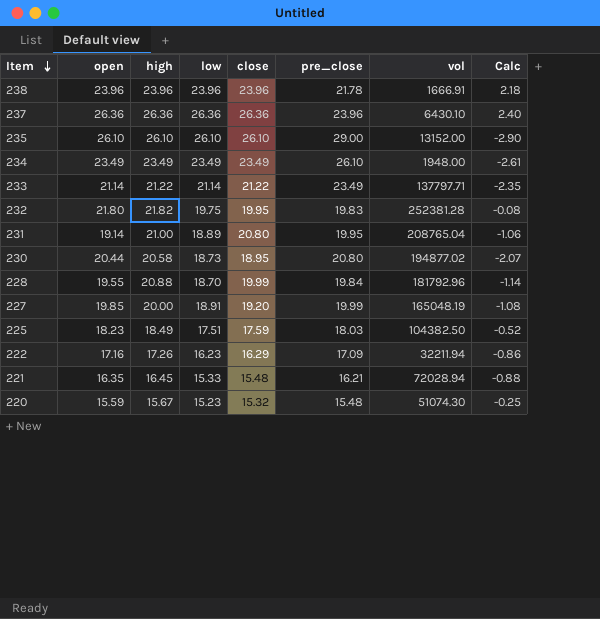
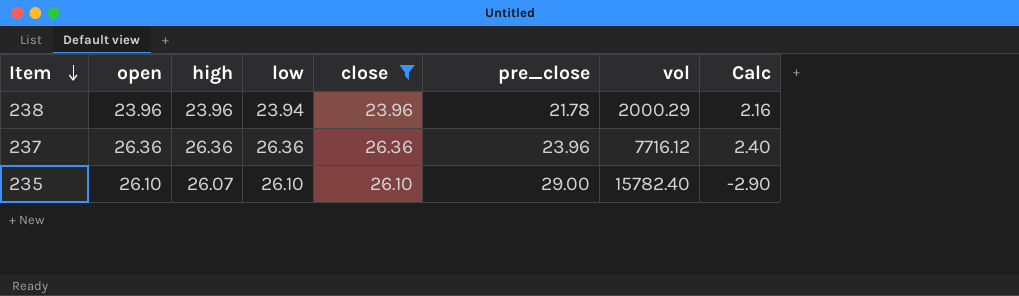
filter: none -> close >= 23.96
238 | low: 23.96 -> 23.94
238 | vol: 1666.91 -> 2000.29
238 | Calc: 2.18 -> 2.16
237 | vol: 6430.10 -> 7716.12
235 | high: 26.10 -> 26.07
235 | vol: 13152.00 -> 15782.40

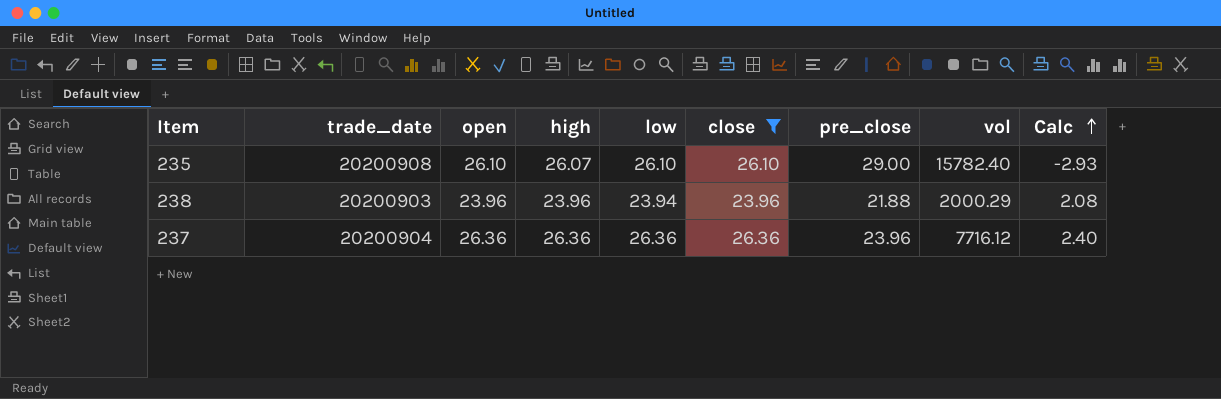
row order: Item descending -> Calc ascending
column trade_date | position: none -> 2
column Calc | formula: [low] - [pre_close] -> [high] - [pre_close]
238 | pre_close: 21.78 -> 21.88

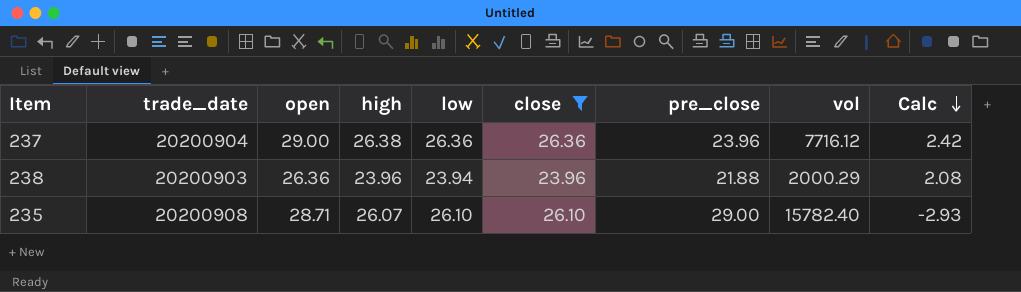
row order: Calc ascending -> Calc descending
237 | open: 26.36 -> 29.00
237 | high: 26.36 -> 26.38
237 | Calc: 2.40 -> 2.42
238 | open: 23.96 -> 26.36
235 | open: 26.10 -> 28.71

